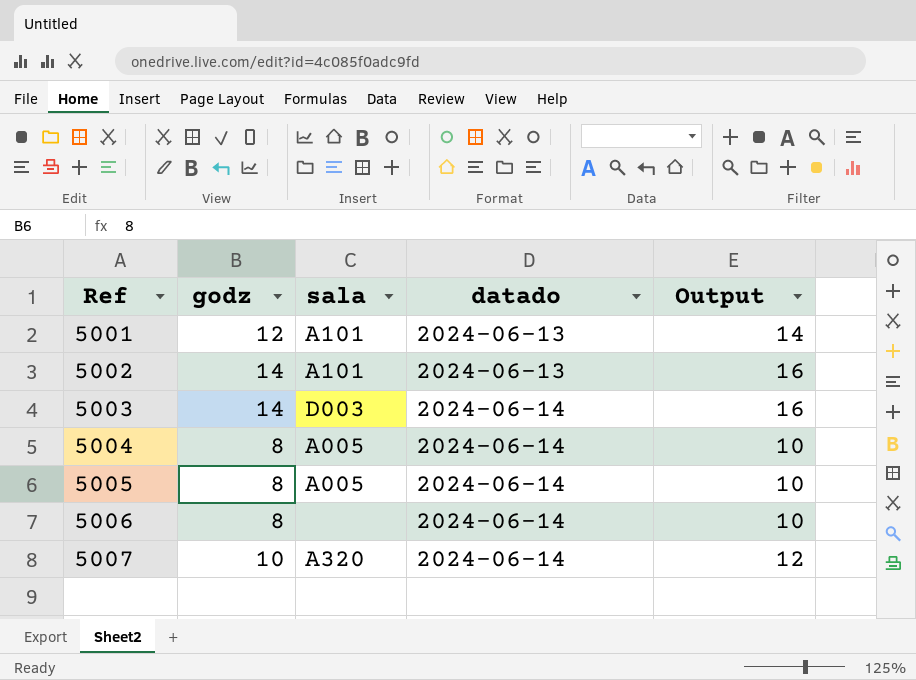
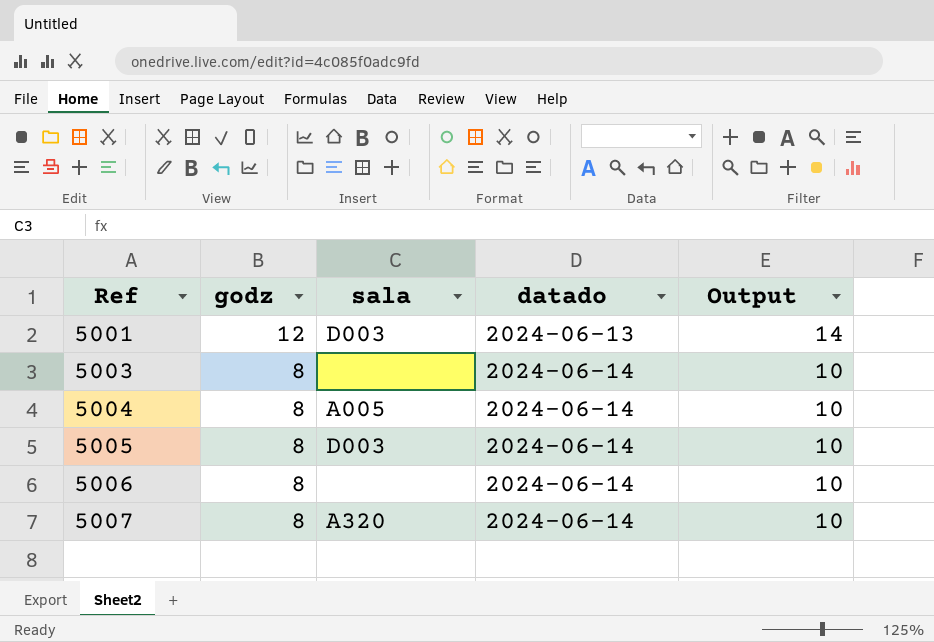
row 5002: 14 | A101 | 2024-06-13 | 16 -> none
5001 | sala: A101 -> D003
5003 | godz: 14 -> 8
5003 | sala: D003 -> none
5003 | Output: 16 -> 10
5005 | sala: A005 -> D003
5007 | godz: 10 -> 8
5007 | Output: 12 -> 10

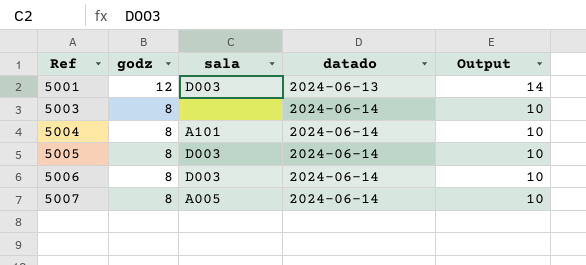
5004 | sala: A005 -> A101
5006 | sala: none -> D003
5007 | sala: A320 -> A005

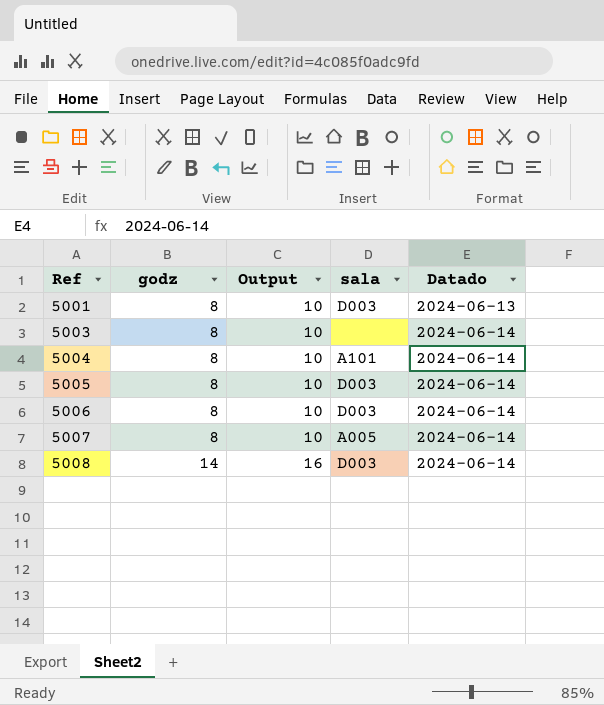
column Output | position: 5 -> 3
column name: datado -> Datado
5001 | godz: 12 -> 8
5001 | Output: 14 -> 10
row 5008: none -> 14 | 16 | D003 | 2024-06-14

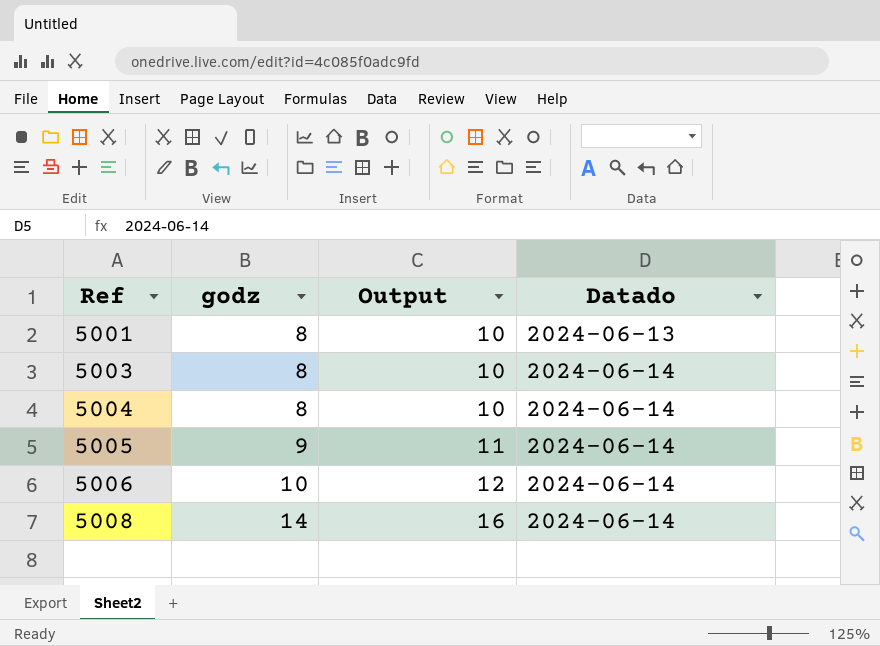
column sala | position: 4 -> none
row 5007: 8 | 10 | A005 | 2024-06-14 -> none
5005 | godz: 8 -> 9
5005 | Output: 10 -> 11
5006 | godz: 8 -> 10
5006 | Output: 10 -> 12

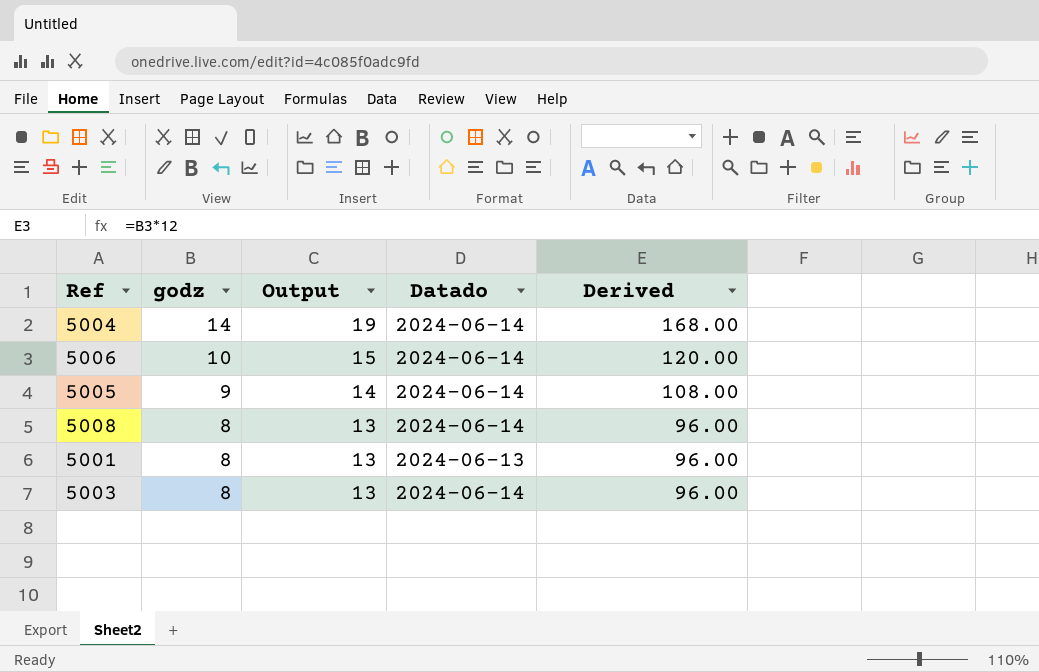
row order: Ref ascending -> godz descending
column Output | formula: [godz] + 2 -> [godz] + 5
column Derived | formula: none -> [godz] * 12
5004 | godz: 8 -> 14
5008 | godz: 14 -> 8

